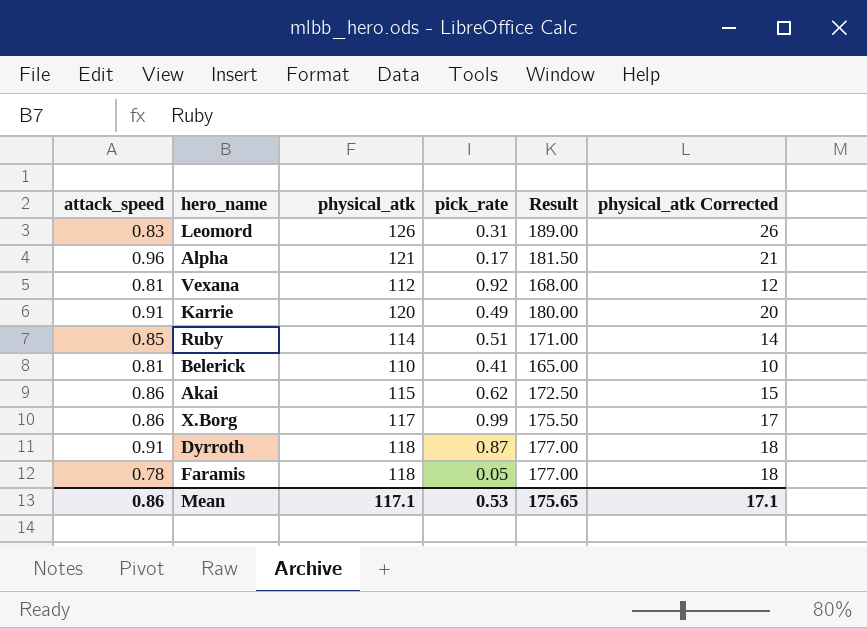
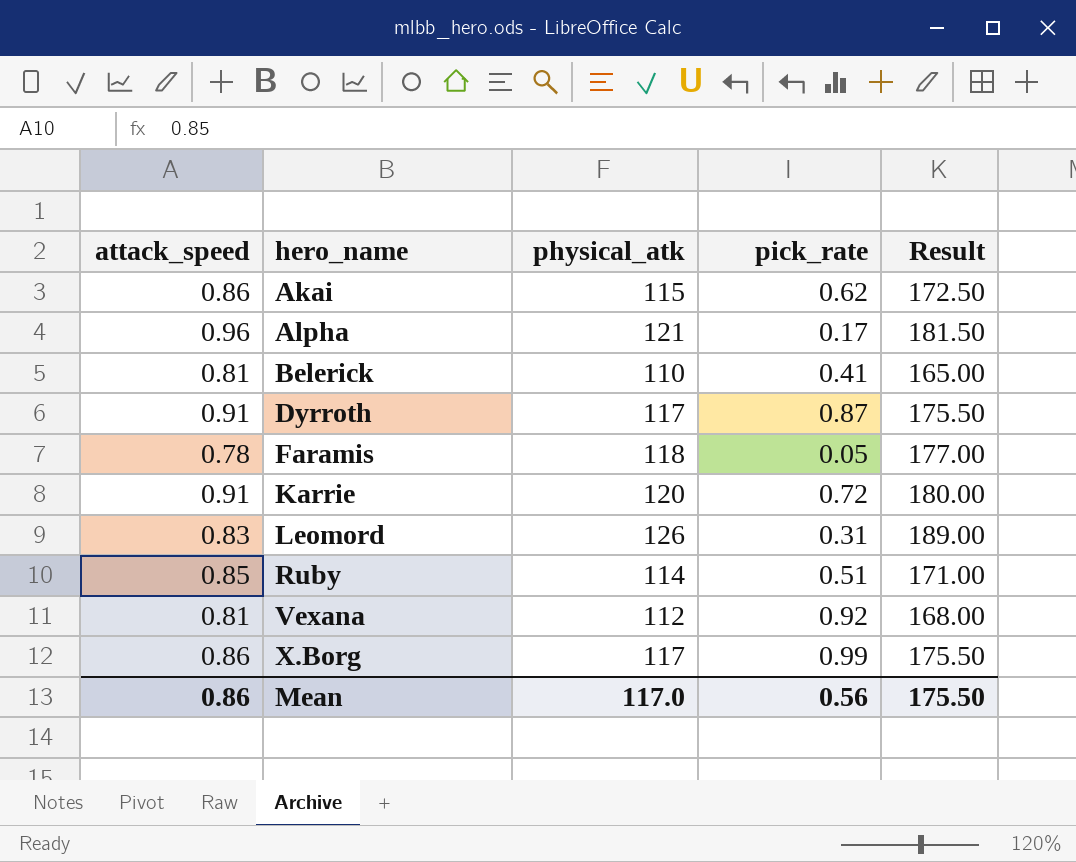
row order: none -> hero_name ascending
column physical_atk Corrected | formula: [physical_atk] - 100 -> none
Dyrroth | physical_atk: 118 -> 117
Dyrroth | Result: 177.00 -> 175.50
Karrie | pick_rate: 0.49 -> 0.72
Mean | physical_atk: 117.1 -> 117.0
Mean | pick_rate: 0.53 -> 0.56
Mean | Result: 175.65 -> 175.50

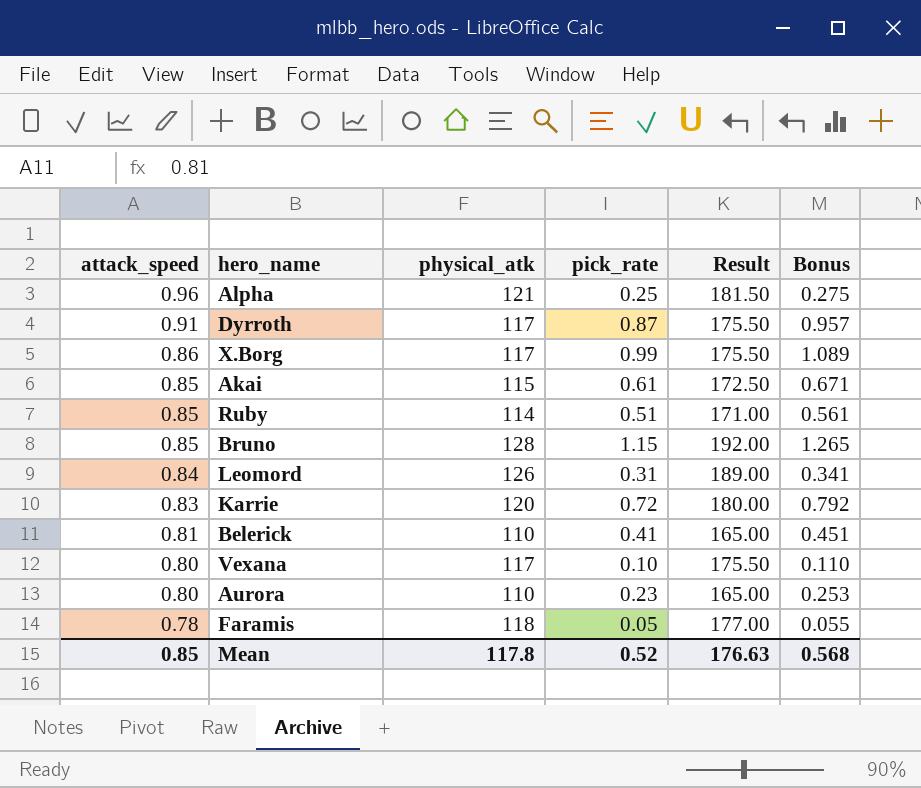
row order: hero_name ascending -> attack_speed descending
column Bonus | formula: none -> [pick_rate] * 1.1
Alpha | pick_rate: 0.17 -> 0.25
Akai | attack_speed: 0.86 -> 0.85
Akai | pick_rate: 0.62 -> 0.61
row Bruno: none -> 0.85 | 128 | 1.15 | 192.00 | 1.265
Leomord | attack_speed: 0.83 -> 0.84
Karrie | attack_speed: 0.91 -> 0.83
Vexana | attack_speed: 0.81 -> 0.80
Vexana | physical_atk: 112 -> 117
Vexana | pick_rate: 0.92 -> 0.10
Vexana | Result: 168.00 -> 175.50
row Aurora: none -> 0.80 | 110 | 0.23 | 165.00 | 0.253
Mean | attack_speed: 0.86 -> 0.85
Mean | physical_atk: 117.0 -> 117.8
Mean | pick_rate: 0.56 -> 0.52
Mean | Result: 175.50 -> 176.63

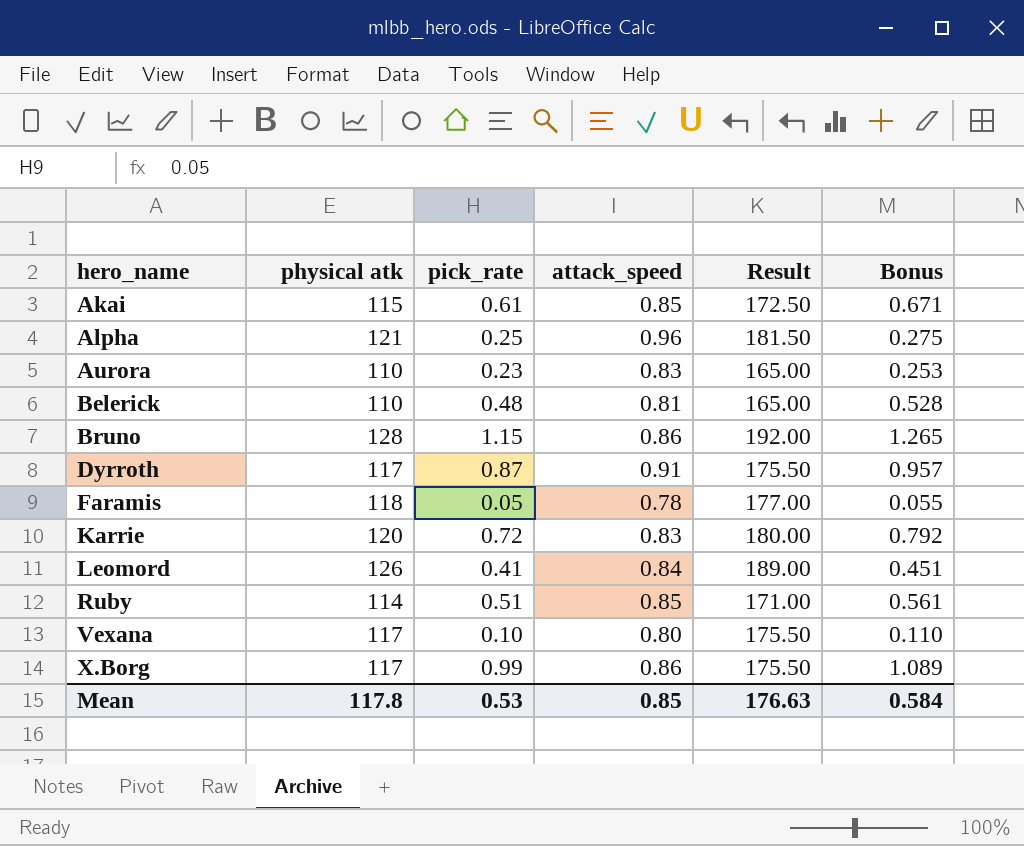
row order: attack_speed descending -> hero_name ascending
column name: physical_atk -> physical atk
column attack_speed | position: 1 -> 4
Aurora | attack_speed: 0.80 -> 0.83
Belerick | pick_rate: 0.41 -> 0.48
Belerick | Bonus: 0.451 -> 0.528
Bruno | attack_speed: 0.85 -> 0.86
Leomord | pick_rate: 0.31 -> 0.41
Leomord | Bonus: 0.341 -> 0.451
Mean | pick_rate: 0.52 -> 0.53
Mean | Bonus: 0.568 -> 0.584

